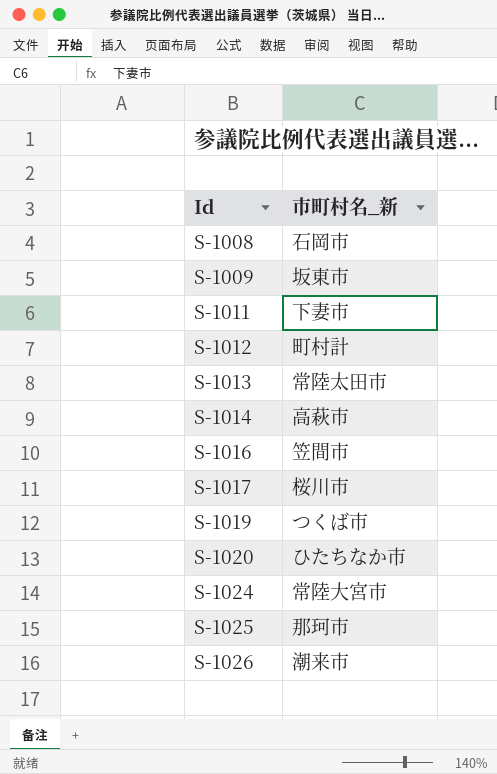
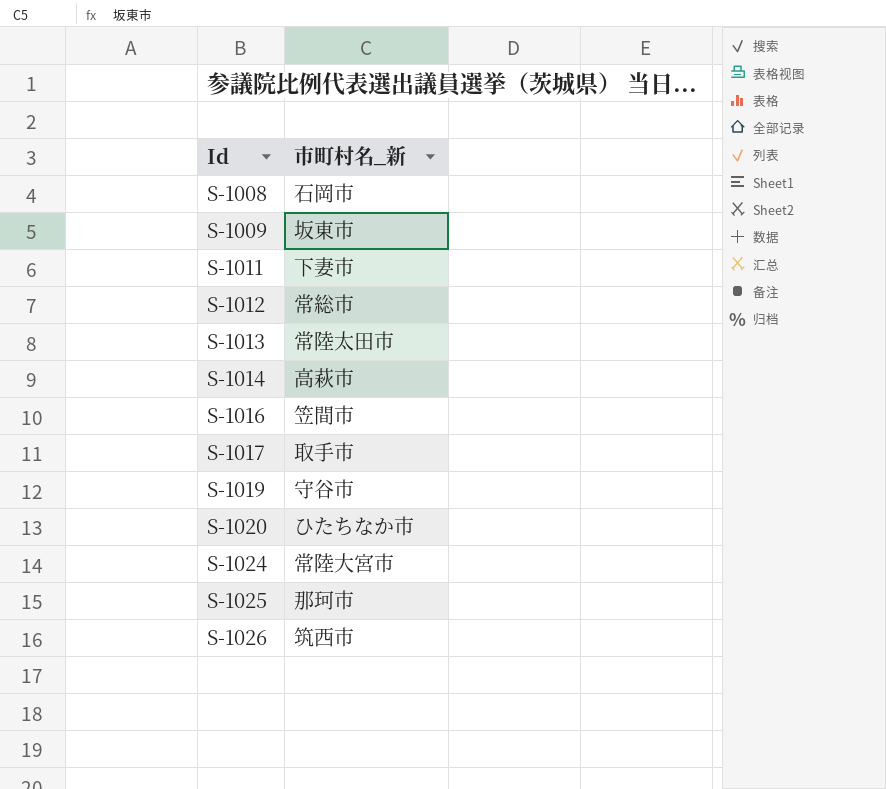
S-1012 | 市町村名_新: 町村計 -> 常総市
S-1017 | 市町村名_新: 桜川市 -> 取手市
S-1019 | 市町村名_新: つくば市 -> 守谷市
S-1026 | 市町村名_新: 潮来市 -> 筑西市

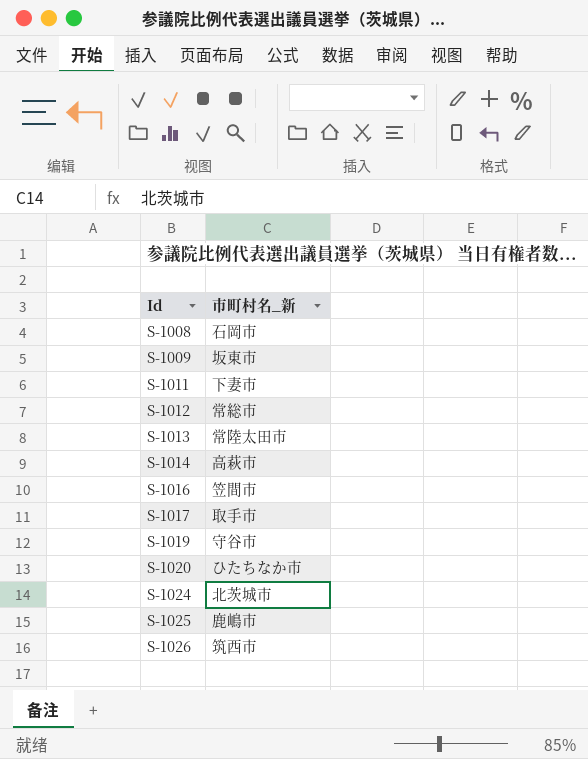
S-1024 | 市町村名_新: 常陸大宮市 -> 北茨城市
S-1025 | 市町村名_新: 那珂市 -> 鹿嶋市

